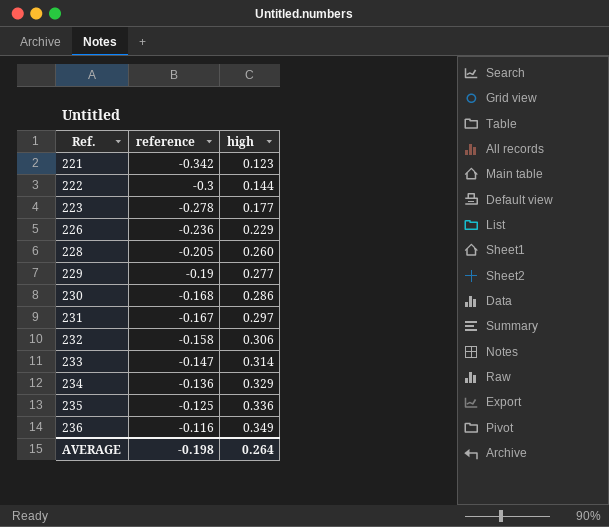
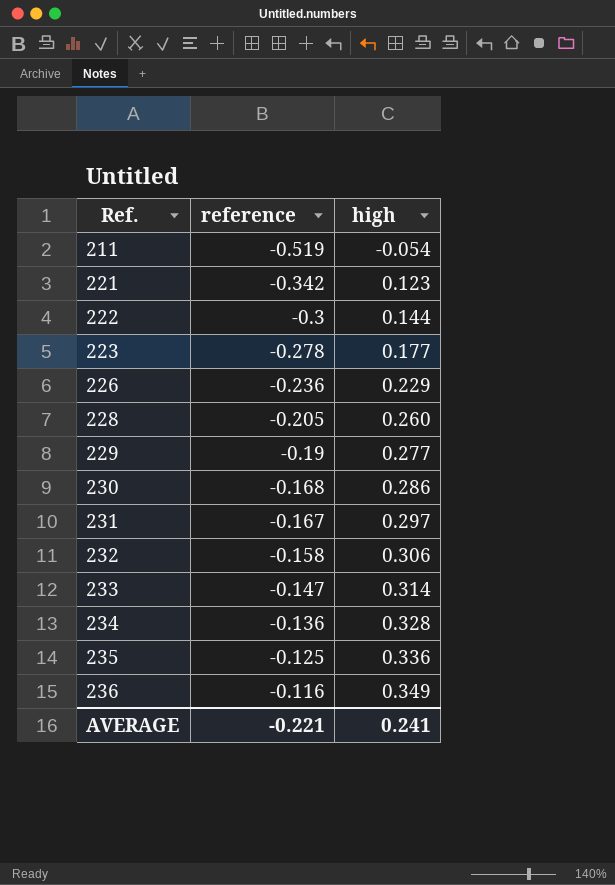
row 211: none -> -0.519 | -0.054
234 | high: 0.329 -> 0.328
AVERAGE | reference: -0.198 -> -0.221
AVERAGE | high: 0.264 -> 0.241

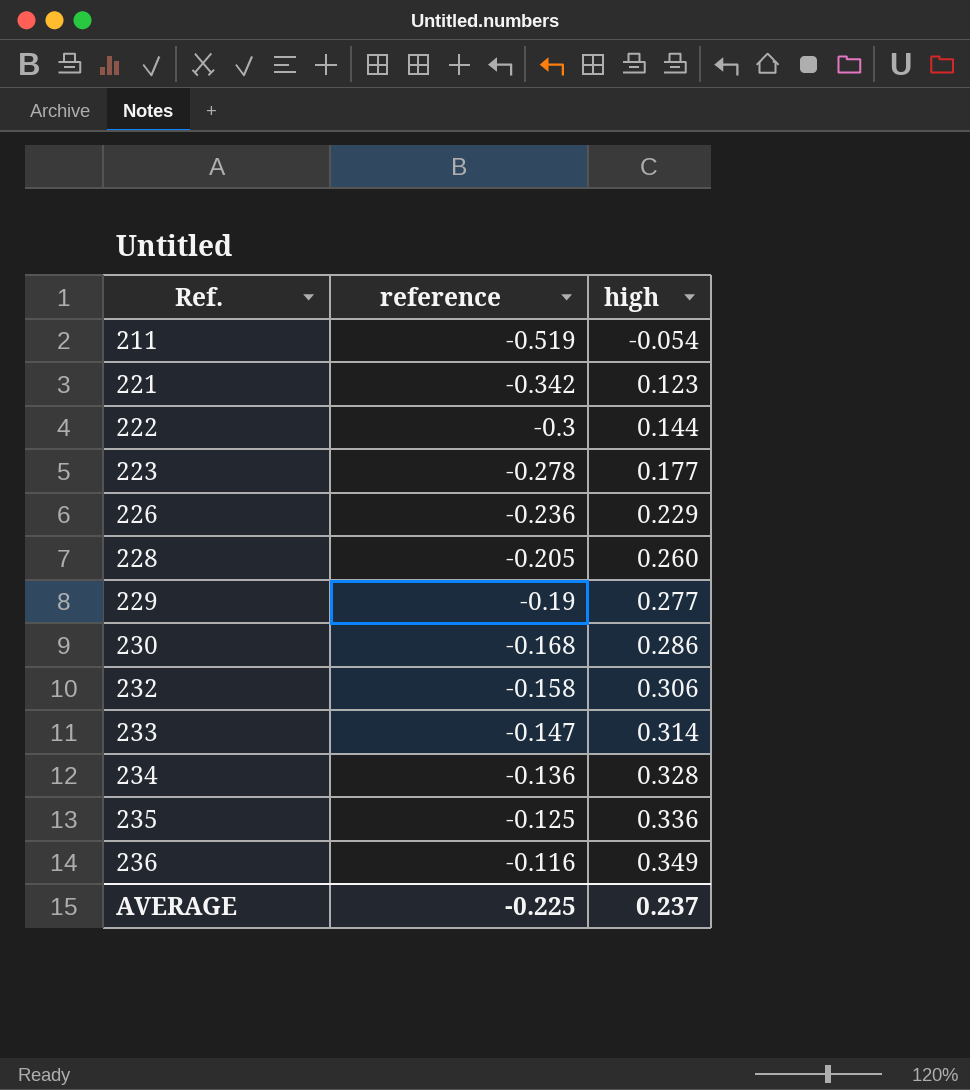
row 231: -0.167 | 0.297 -> none
AVERAGE | reference: -0.221 -> -0.225
AVERAGE | high: 0.241 -> 0.237

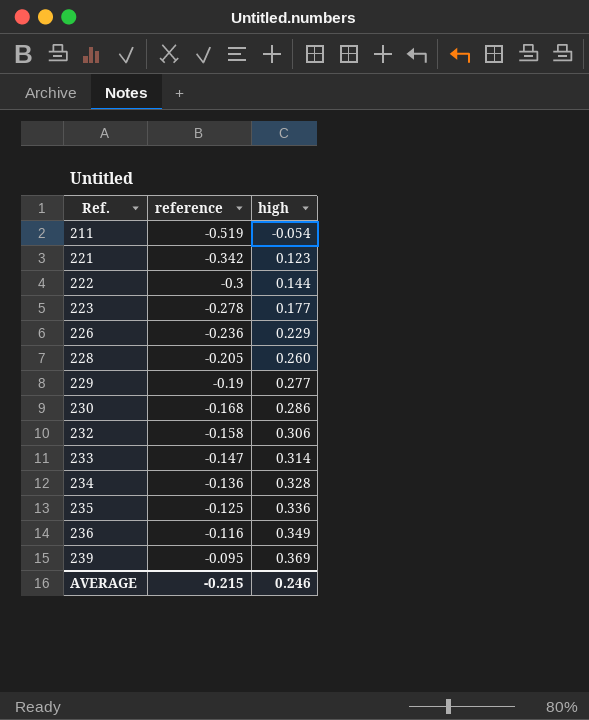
row 239: none -> -0.095 | 0.369
AVERAGE | reference: -0.225 -> -0.215
AVERAGE | high: 0.237 -> 0.246

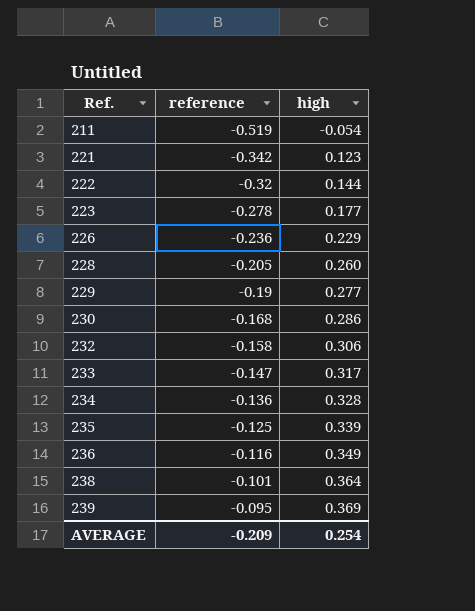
222 | reference: -0.3 -> -0.32
233 | high: 0.314 -> 0.317
235 | high: 0.336 -> 0.339
row 238: none -> -0.101 | 0.364
AVERAGE | reference: -0.215 -> -0.209
AVERAGE | high: 0.246 -> 0.254

